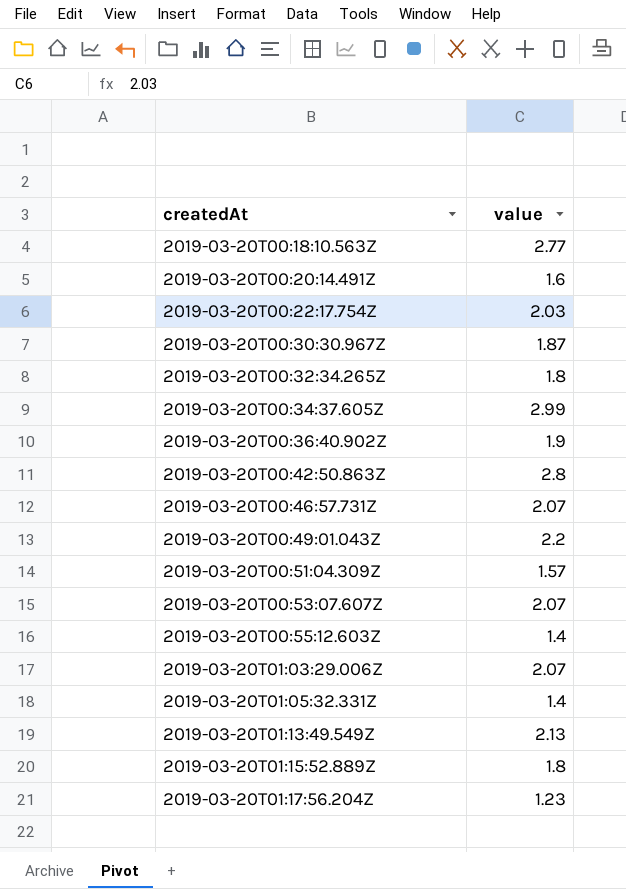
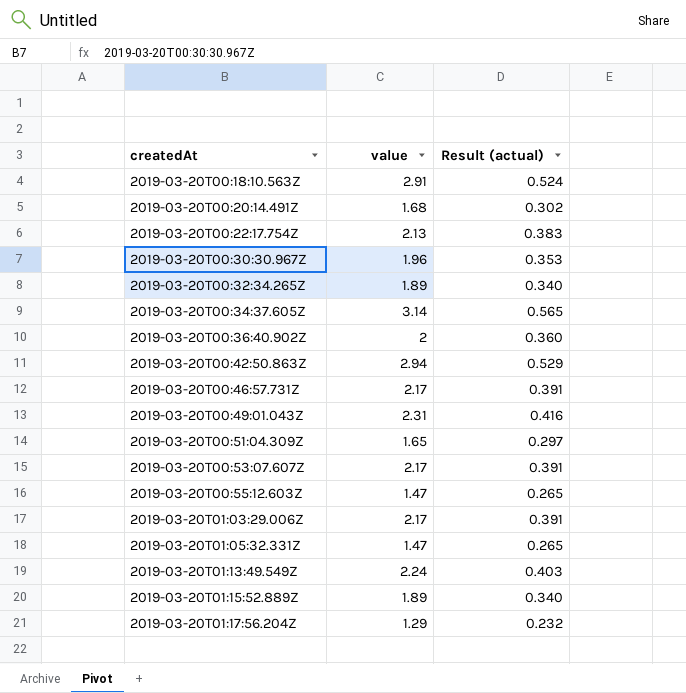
column Result (actual) | formula: none -> [value] * 0.18
2019-03-20T00:18:10.563Z | value: 2.77 -> 2.91
2019-03-20T00:20:14.491Z | value: 1.6 -> 1.68
2019-03-20T00:22:17.754Z | value: 2.03 -> 2.13
2019-03-20T00:30:30.967Z | value: 1.87 -> 1.96
2019-03-20T00:32:34.265Z | value: 1.8 -> 1.89
2019-03-20T00:34:37.605Z | value: 2.99 -> 3.14
2019-03-20T00:36:40.902Z | value: 1.9 -> 2
2019-03-20T00:42:50.863Z | value: 2.8 -> 2.94
2019-03-20T00:46:57.731Z | value: 2.07 -> 2.17
2019-03-20T00:49:01.043Z | value: 2.2 -> 2.31
2019-03-20T00:51:04.309Z | value: 1.57 -> 1.65
2019-03-20T00:53:07.607Z | value: 2.07 -> 2.17
2019-03-20T00:55:12.603Z | value: 1.4 -> 1.47
2019-03-20T01:03:29.006Z | value: 2.07 -> 2.17
2019-03-20T01:05:32.331Z | value: 1.4 -> 1.47
2019-03-20T01:13:49.549Z | value: 2.13 -> 2.24
2019-03-20T01:15:52.889Z | value: 1.8 -> 1.89
2019-03-20T01:17:56.204Z | value: 1.23 -> 1.29

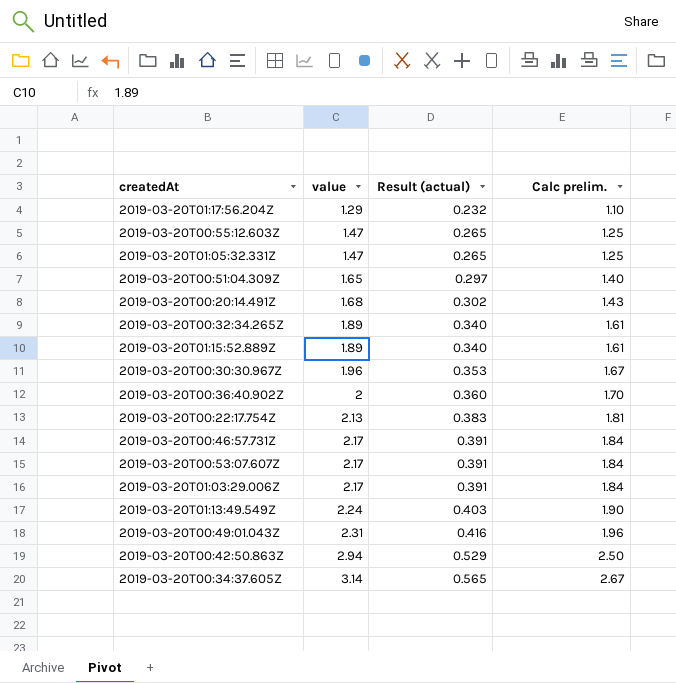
row order: createdAt ascending -> value ascending
column Calc prelim. | formula: none -> [value] * 0.85
row 2019-03-20T00:18:10.563Z: 2.91 | 0.524 -> none

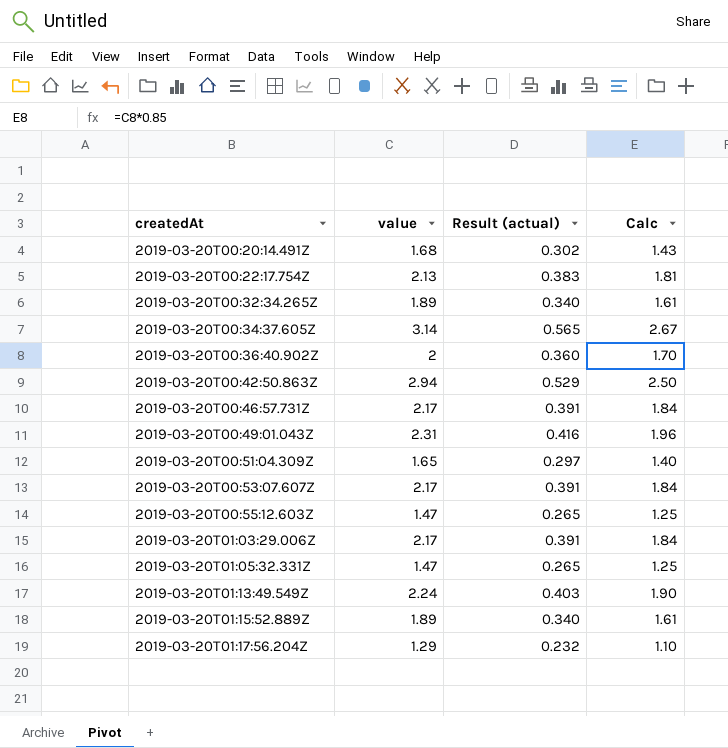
row order: value ascending -> createdAt ascending
column name: Calc prelim. -> Calc
row 2019-03-20T00:30:30.967Z: 1.96 | 0.353 | 1.67 -> none

